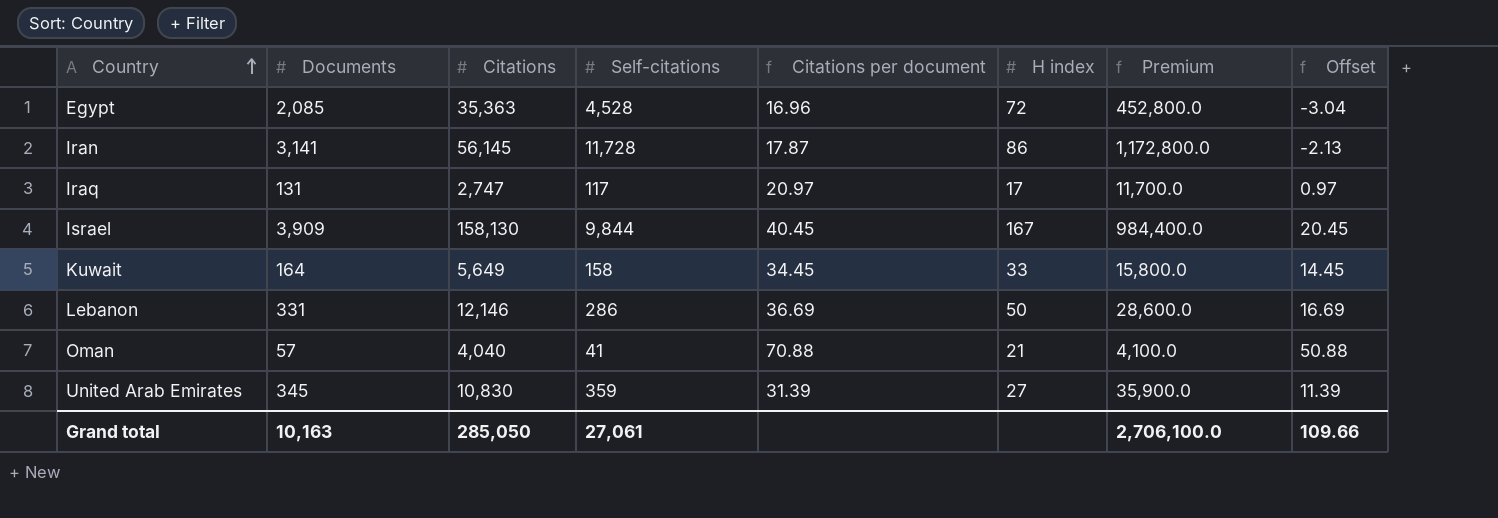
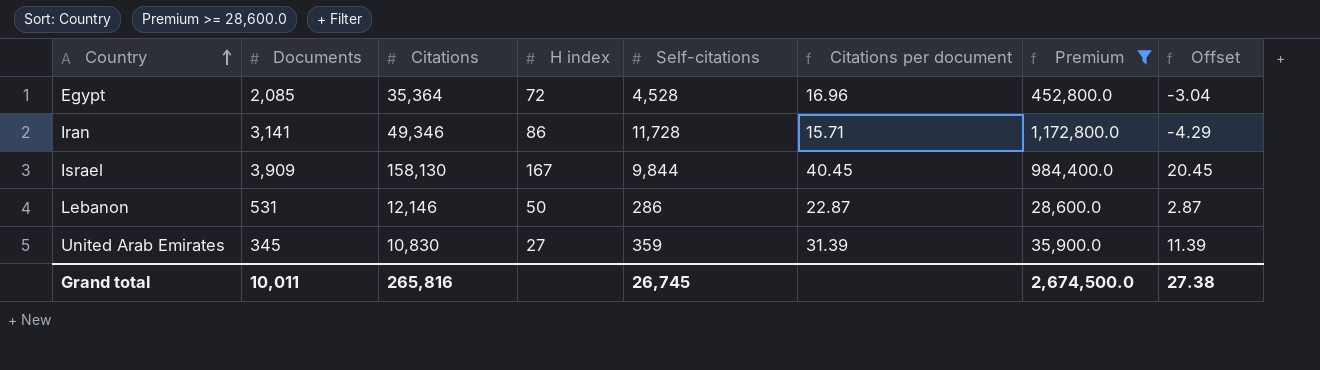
filter: none -> Premium >= 28,600.0
column H index | position: 6 -> 4
Egypt | Citations: 35,363 -> 35,364
Iran | Citations: 56,145 -> 49,346
Iran | Citations per document: 17.87 -> 15.71
Iran | Offset: -2.13 -> -4.29
Lebanon | Documents: 331 -> 531
Lebanon | Citations per document: 36.69 -> 22.87
Lebanon | Offset: 16.69 -> 2.87
Grand total | Documents: 10,163 -> 10,011
Grand total | Citations: 285,050 -> 265,816
Grand total | Self-citations: 27,061 -> 26,745
Grand total | Premium: 2,706,100.0 -> 2,674,500.0
Grand total | Offset: 109.66 -> 27.38

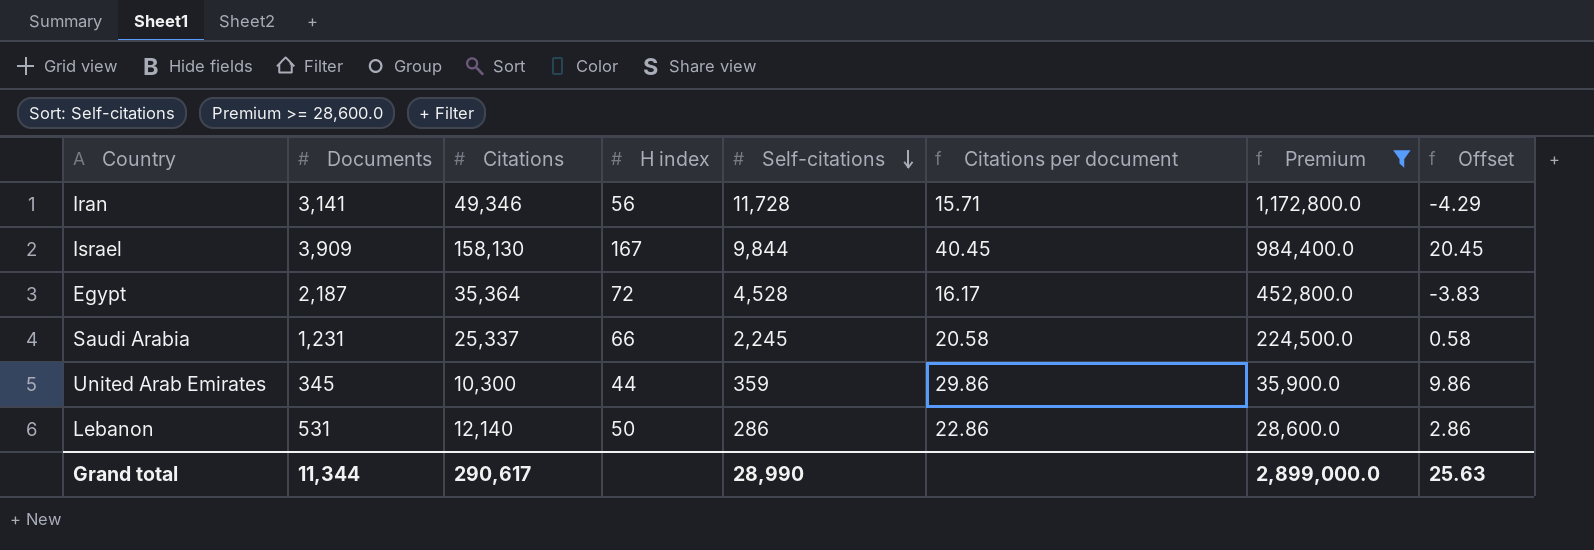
row order: Country ascending -> Self-citations descending
Iran | H index: 86 -> 56
Egypt | Documents: 2,085 -> 2,187
Egypt | Citations per document: 16.96 -> 16.17
Egypt | Offset: -3.04 -> -3.83
row Saudi Arabia: none -> 1,231 | 25,337 | 66 | 2,245 | 20.58 | 224,500.0 | 0.58
United Arab Emirates | Citations: 10,830 -> 10,300
United Arab Emirates | H index: 27 -> 44
United Arab Emirates | Citations per document: 31.39 -> 29.86
United Arab Emirates | Offset: 11.39 -> 9.86
Lebanon | Citations: 12,146 -> 12,140
Lebanon | Citations per document: 22.87 -> 22.86
Lebanon | Offset: 2.87 -> 2.86
Grand total | Documents: 10,011 -> 11,344
Grand total | Citations: 265,816 -> 290,617
Grand total | Self-citations: 26,745 -> 28,990
Grand total | Premium: 2,674,500.0 -> 2,899,000.0
Grand total | Offset: 27.38 -> 25.63

